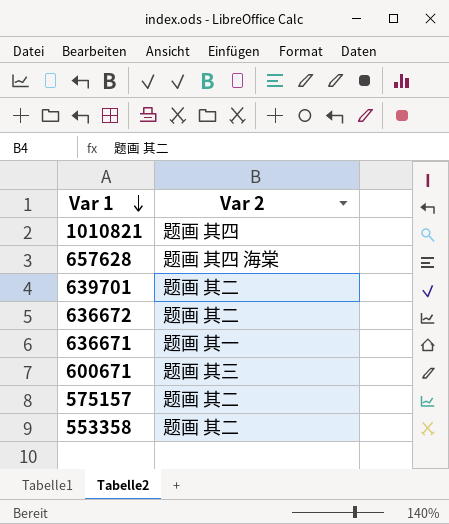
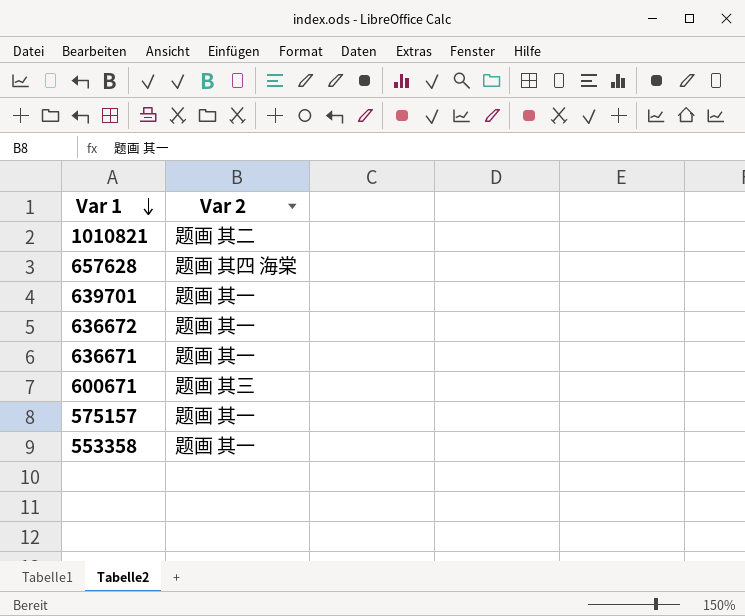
1010821 | Var 2: 题画 其四 -> 题画 其二
639701 | Var 2: 题画 其二 -> 题画 其一
636672 | Var 2: 题画 其二 -> 题画 其一
575157 | Var 2: 题画 其二 -> 题画 其一
553358 | Var 2: 题画 其二 -> 题画 其一

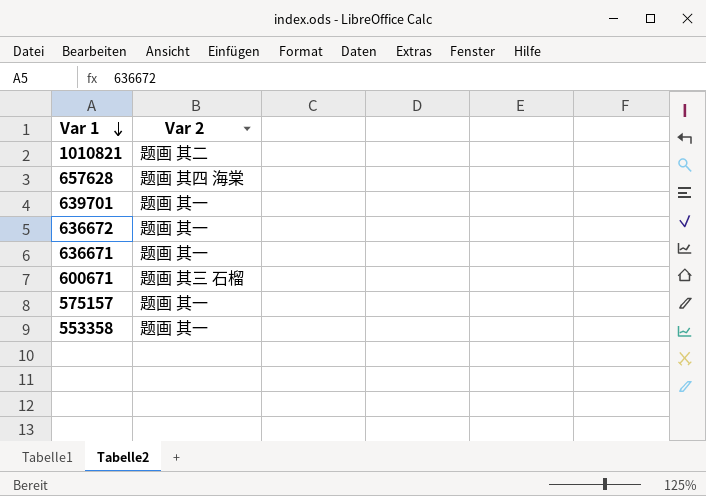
600671 | Var 2: 题画 其三 -> 题画 其三 石榴

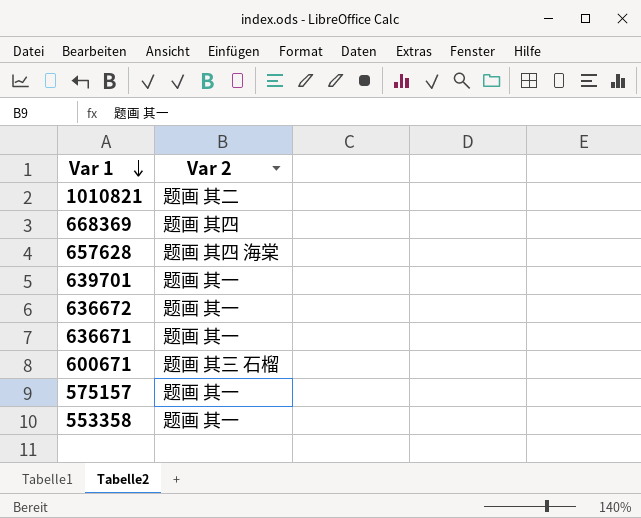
row 668369: none -> 题画 其四

